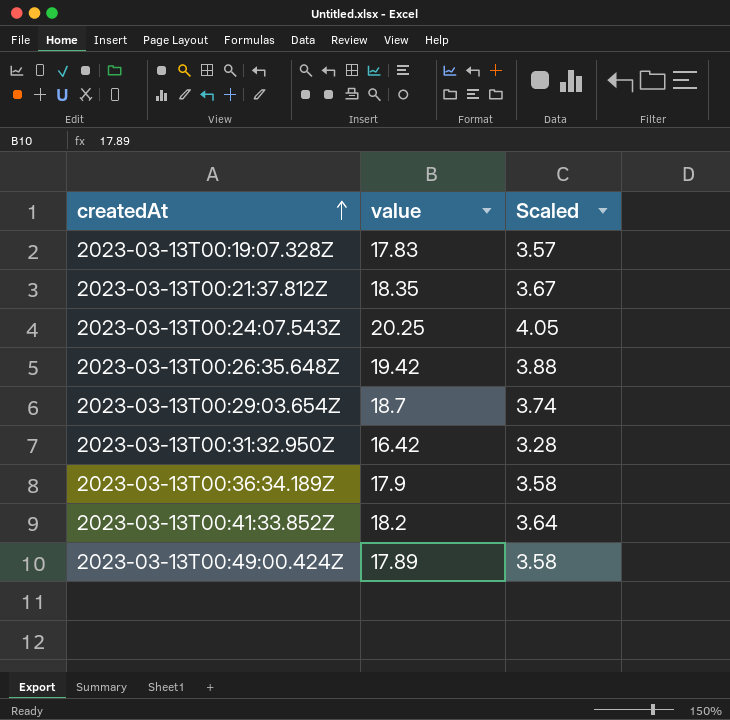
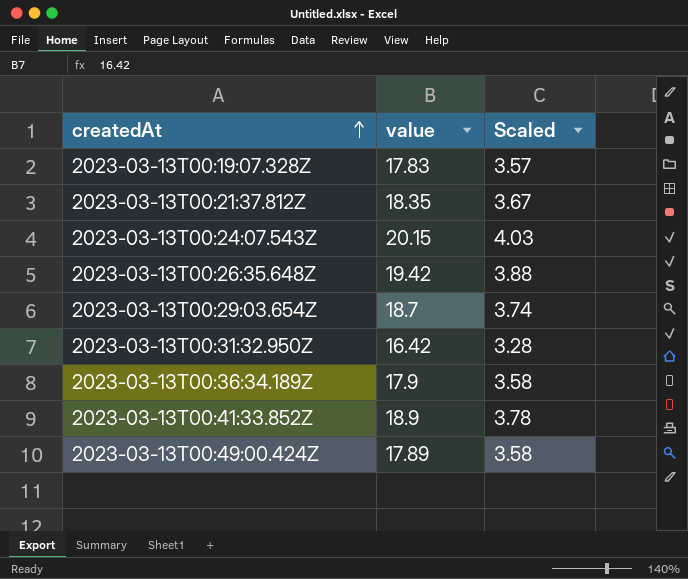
2023-03-13T00:24:07.543Z | value: 20.25 -> 20.15
2023-03-13T00:24:07.543Z | Scaled: 4.05 -> 4.03
2023-03-13T00:41:33.852Z | value: 18.2 -> 18.9
2023-03-13T00:41:33.852Z | Scaled: 3.64 -> 3.78

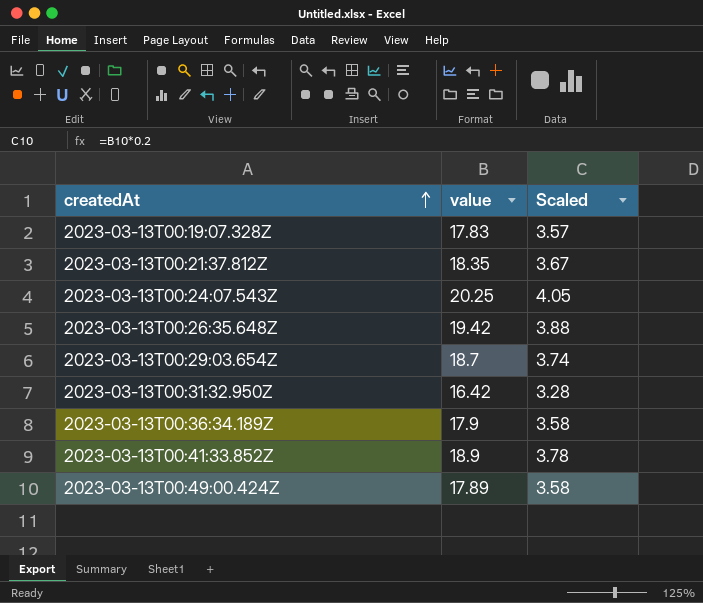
2023-03-13T00:24:07.543Z | value: 20.15 -> 20.25
2023-03-13T00:24:07.543Z | Scaled: 4.03 -> 4.05

